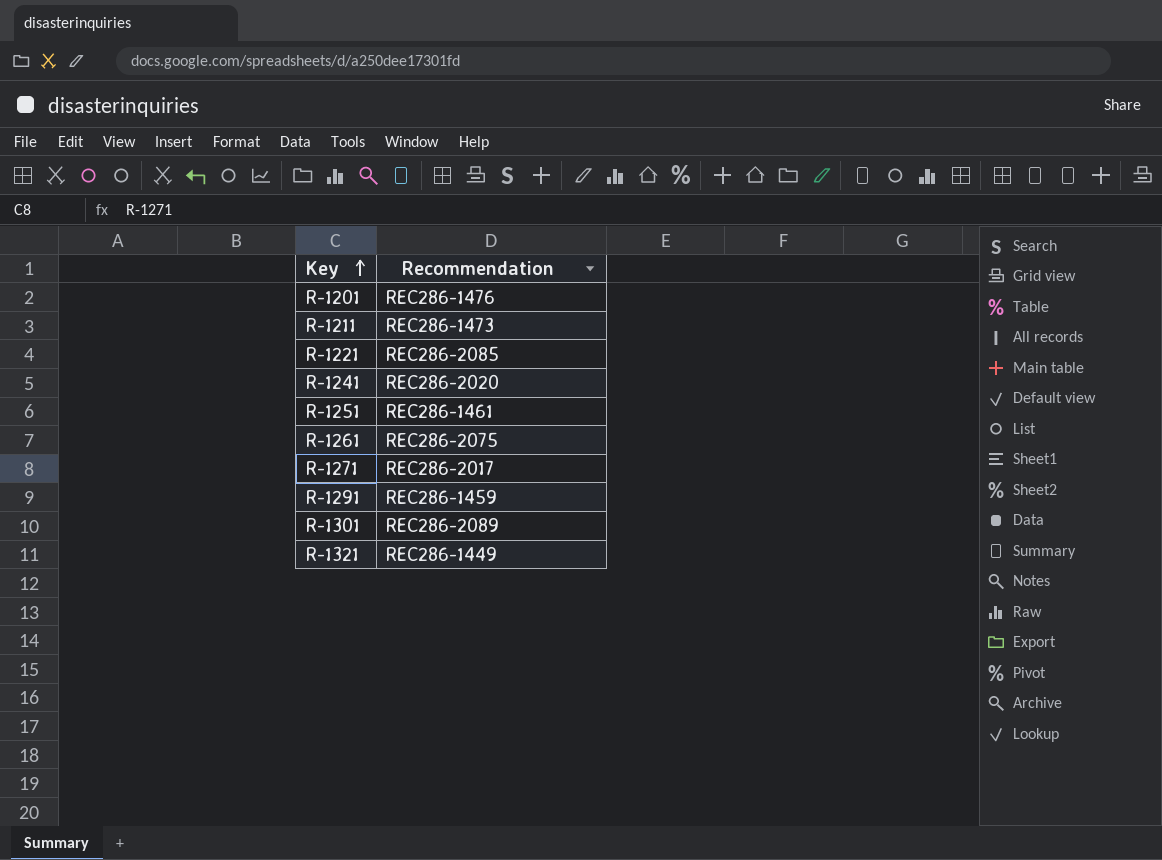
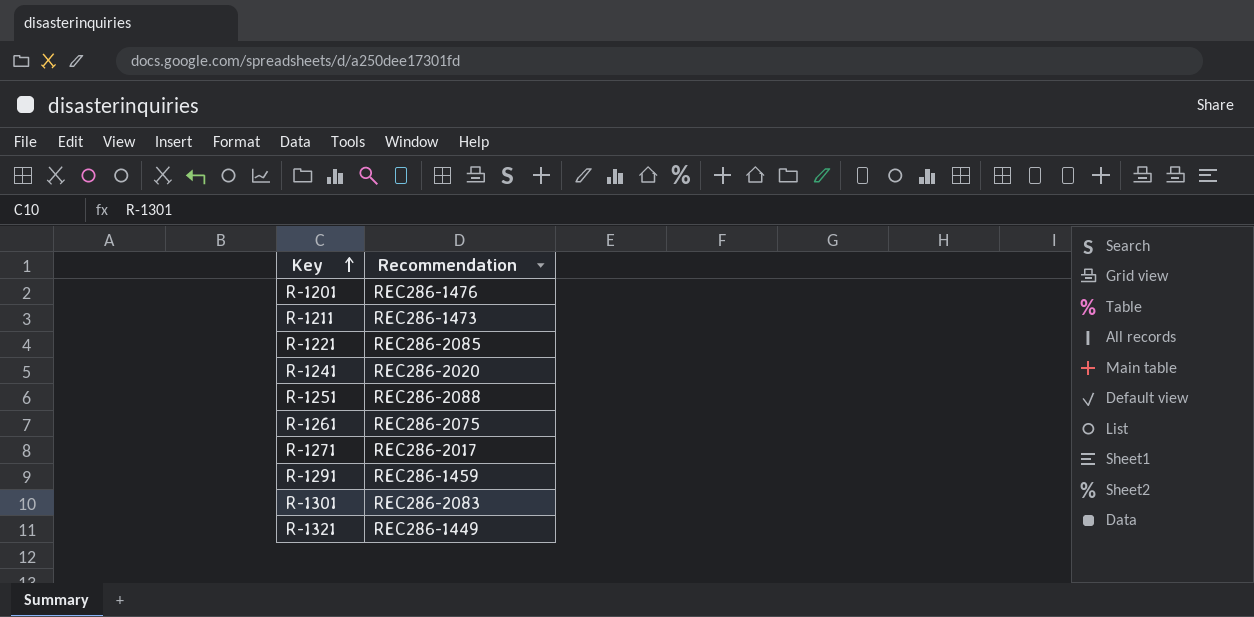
R-1251 | Recommendation: REC286-1461 -> REC286-2088
R-1301 | Recommendation: REC286-2089 -> REC286-2083

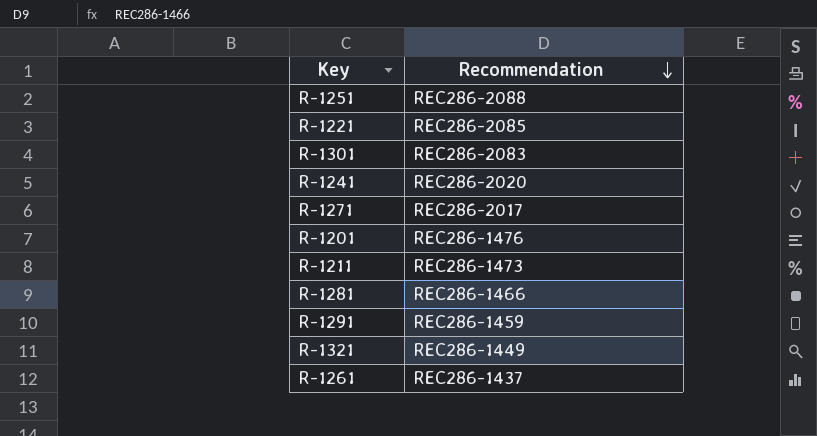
row order: Key ascending -> Recommendation descending
row R-1281: none -> REC286-1466
R-1261 | Recommendation: REC286-2075 -> REC286-1437

